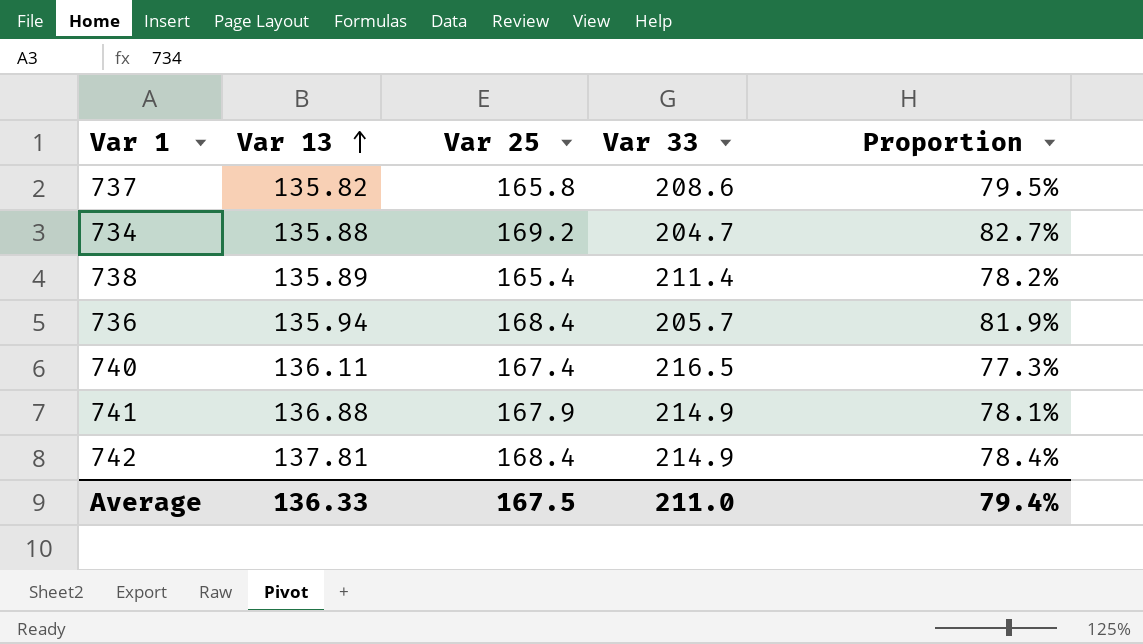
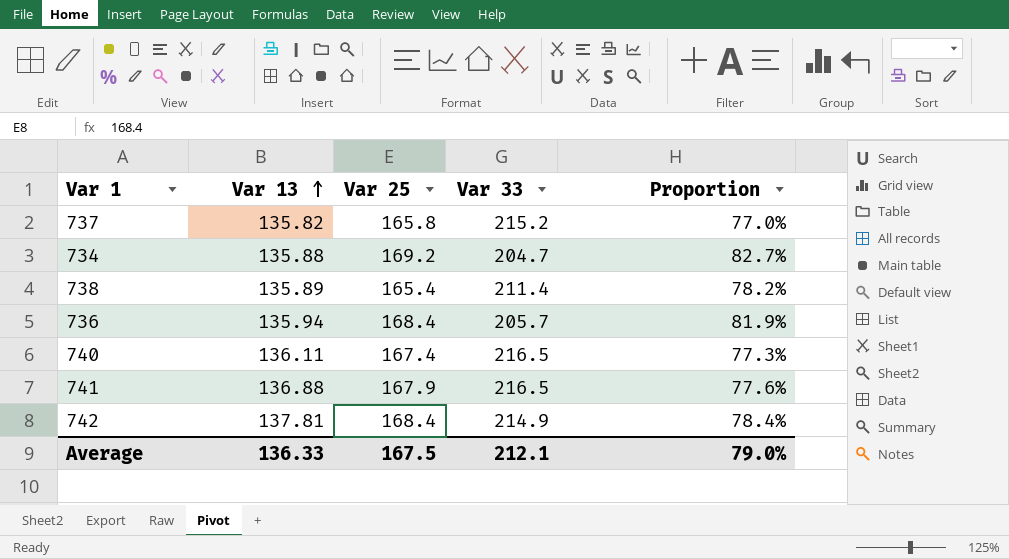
737 | Var 33: 208.6 -> 215.2
737 | Proportion: 79.5% -> 77.0%
741 | Var 33: 214.9 -> 216.5
741 | Proportion: 78.1% -> 77.6%
Average | Var 33: 211.0 -> 212.1
Average | Proportion: 79.4% -> 79.0%

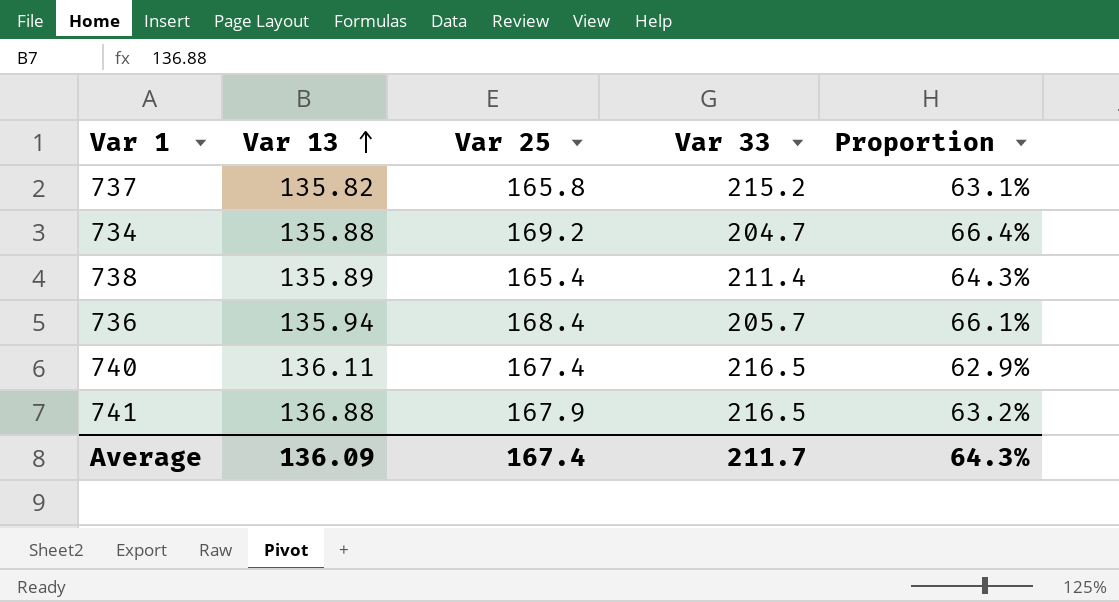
column Proportion | formula: [Var 25] / [Var 33] -> [Var 13] / [Var 33]
row 742: 137.81 | 168.4 | 214.9 | 78.4% -> none
Average | Var 13: 136.33 -> 136.09
Average | Var 25: 167.5 -> 167.4
Average | Var 33: 212.1 -> 211.7
Average | Proportion: 79.0% -> 64.3%

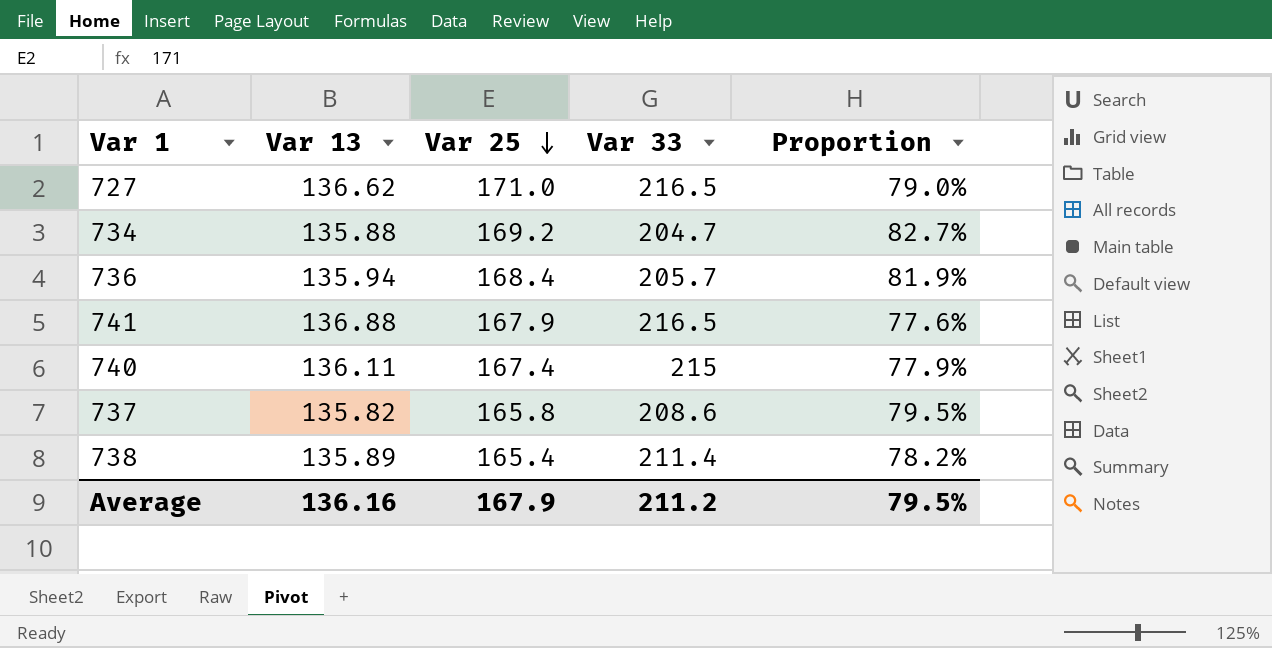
row order: Var 13 ascending -> Var 25 descending
column Proportion | formula: [Var 13] / [Var 33] -> [Var 25] / [Var 33]
row 727: none -> 136.62 | 171.0 | 216.5 | 79.0%
740 | Var 33: 216.5 -> 215
737 | Var 33: 215.2 -> 208.6
Average | Var 13: 136.09 -> 136.16
Average | Var 25: 167.4 -> 167.9
Average | Var 33: 211.7 -> 211.2
Average | Proportion: 64.3% -> 79.5%

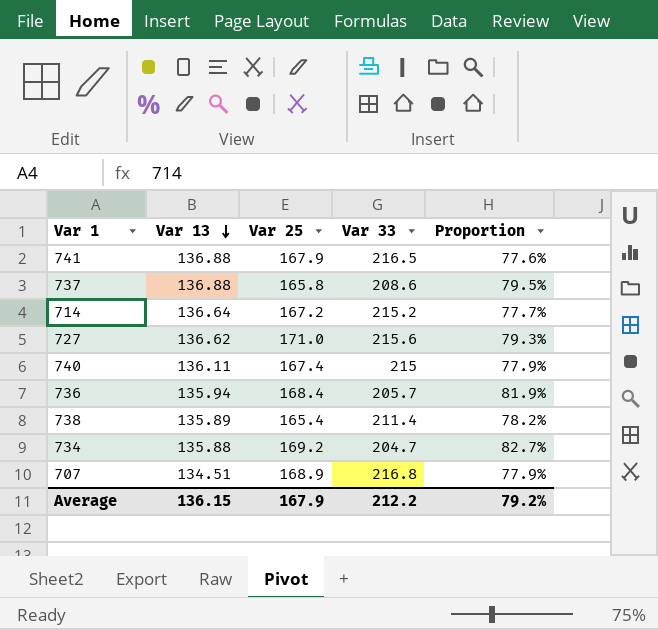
row order: Var 25 descending -> Var 13 descending
737 | Var 13: 135.82 -> 136.88
row 714: none -> 136.64 | 167.2 | 215.2 | 77.7%
727 | Var 33: 216.5 -> 215.6
727 | Proportion: 79.0% -> 79.3%
row 707: none -> 134.51 | 168.9 | 216.8 | 77.9%
Average | Var 13: 136.16 -> 136.15
Average | Var 33: 211.2 -> 212.2
Average | Proportion: 79.5% -> 79.2%

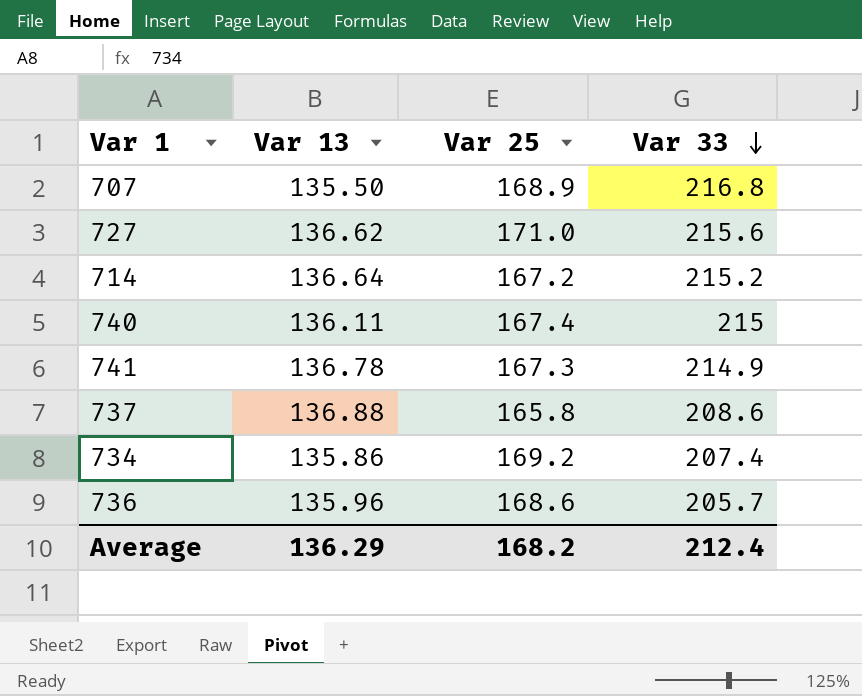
row order: Var 13 descending -> Var 33 descending
column Proportion | formula: [Var 25] / [Var 33] -> none
row 738: 135.89 | 165.4 | 211.4 | 78.2% -> none
707 | Var 13: 134.51 -> 135.50
741 | Var 13: 136.88 -> 136.78
741 | Var 25: 167.9 -> 167.3
741 | Var 33: 216.5 -> 214.9
734 | Var 13: 135.88 -> 135.86
734 | Var 33: 204.7 -> 207.4
736 | Var 13: 135.94 -> 135.96
736 | Var 25: 168.4 -> 168.6
Average | Var 13: 136.15 -> 136.29
Average | Var 25: 167.9 -> 168.2
Average | Var 33: 212.2 -> 212.4

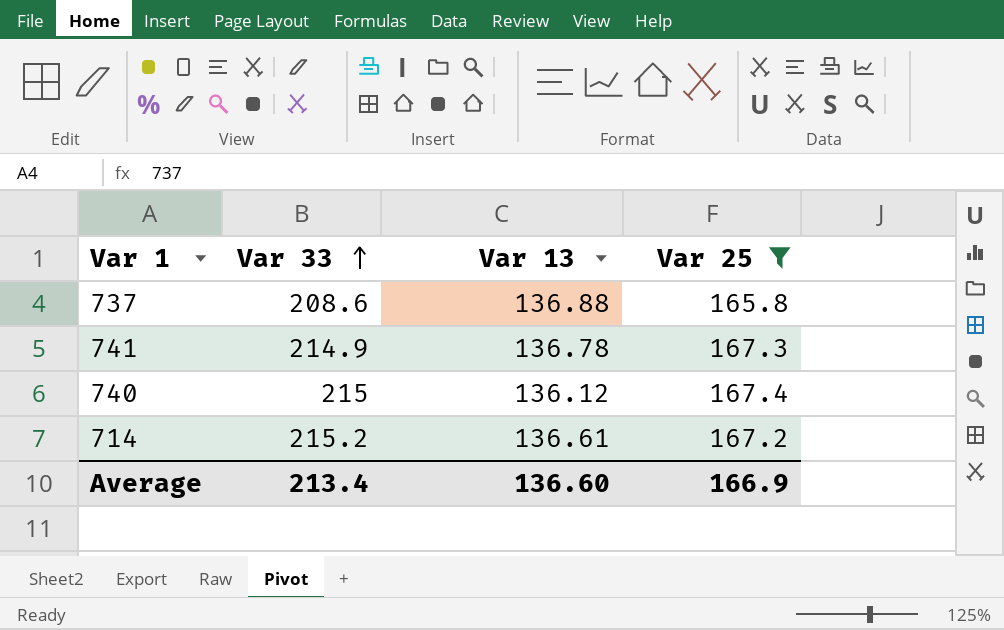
filter: none -> Var 25 <= 167.4
row order: Var 33 descending -> Var 33 ascending
column Var 33 | position: 4 -> 2
740 | Var 13: 136.11 -> 136.12
714 | Var 13: 136.64 -> 136.61
Average | Var 33: 212.4 -> 213.4
Average | Var 13: 136.29 -> 136.60
Average | Var 25: 168.2 -> 166.9

